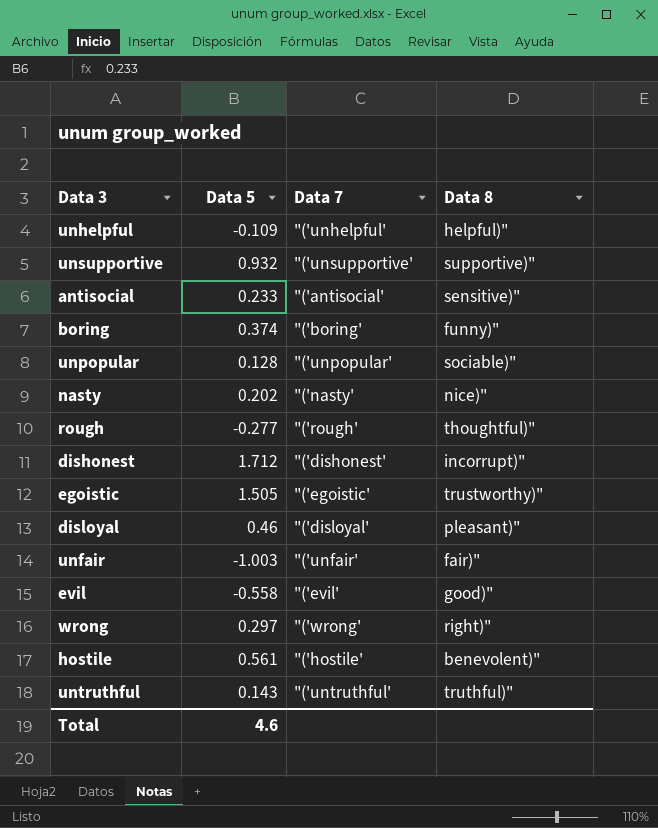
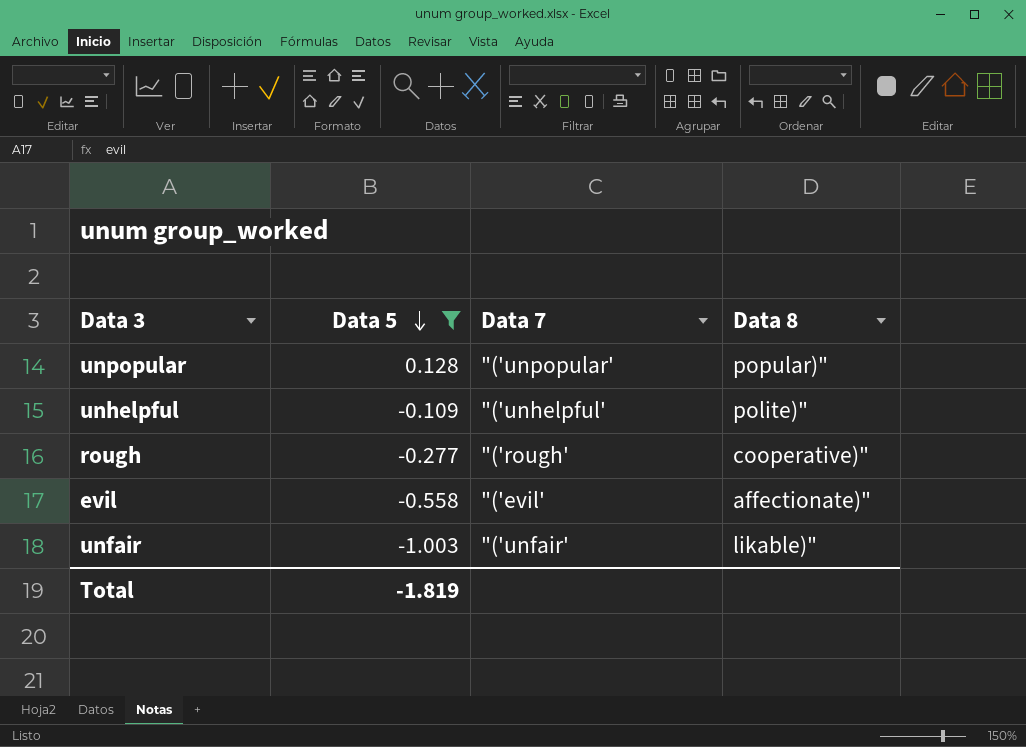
filter: none -> Data 5 <= 0.128
row order: none -> Data 5 descending
unpopular | Data 8: sociable)" -> popular)"
unhelpful | Data 8: helpful)" -> polite)"
rough | Data 8: thoughtful)" -> cooperative)"
evil | Data 8: good)" -> affectionate)"
unfair | Data 8: fair)" -> likable)"
Total | Data 5: 4.6 -> -1.819

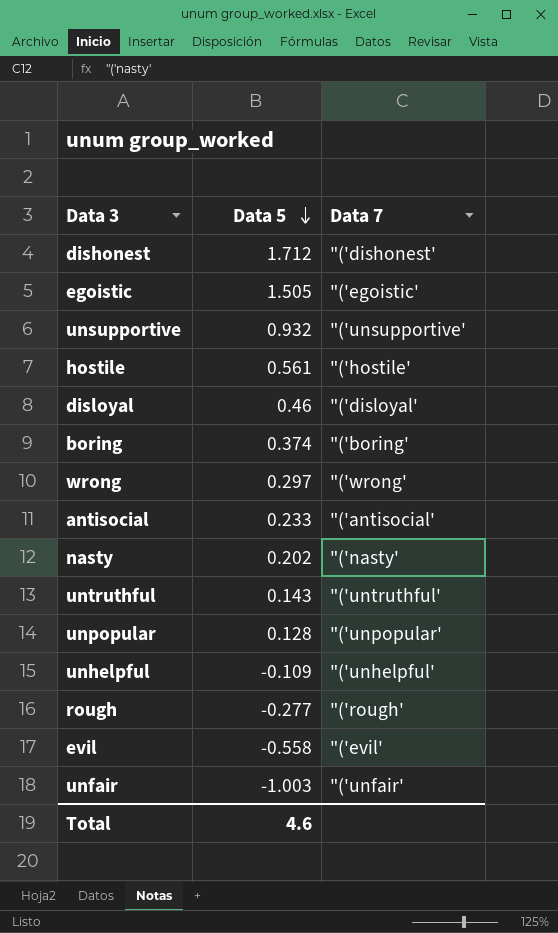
filter: Data 5 <= 0.128 -> none
column Data 8 | position: 4 -> none
Total | Data 5: -1.819 -> 4.6

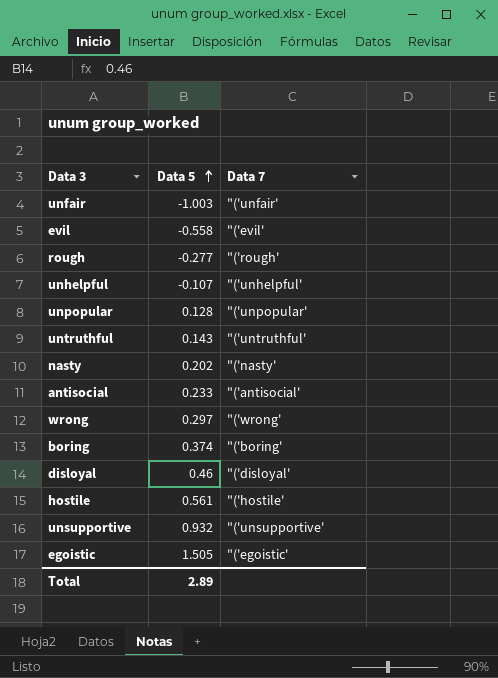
row order: Data 5 descending -> Data 5 ascending
row dishonest: 1.712 | "('dishonest' -> none
unhelpful | Data 5: -0.109 -> -0.107
Total | Data 5: 4.6 -> 2.89

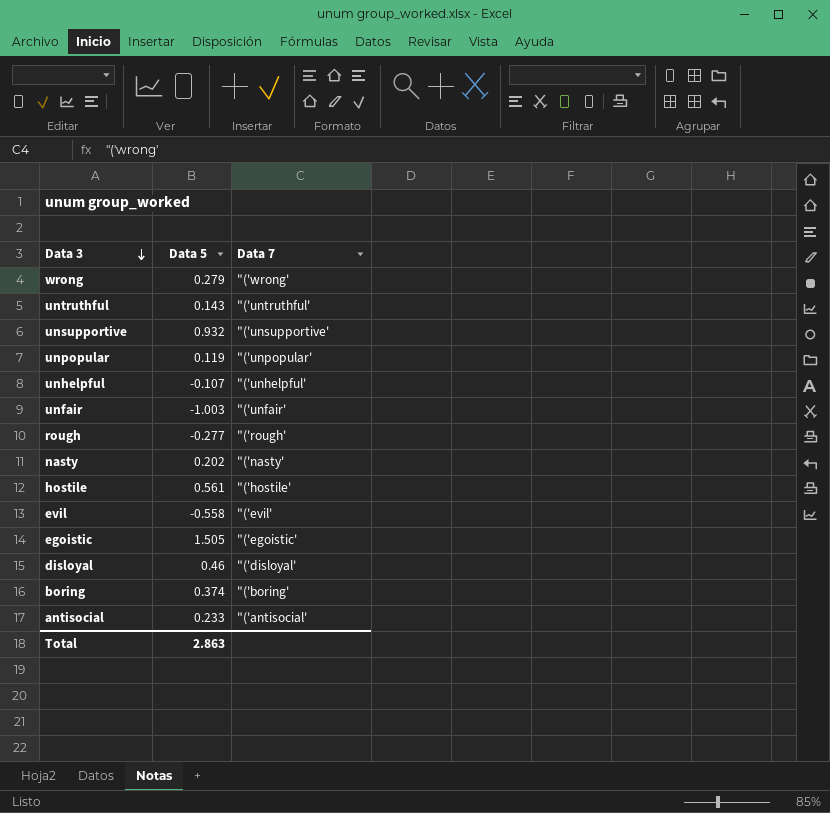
row order: Data 5 ascending -> Data 3 descending
wrong | Data 5: 0.297 -> 0.279
unpopular | Data 5: 0.128 -> 0.119
Total | Data 5: 2.89 -> 2.863

